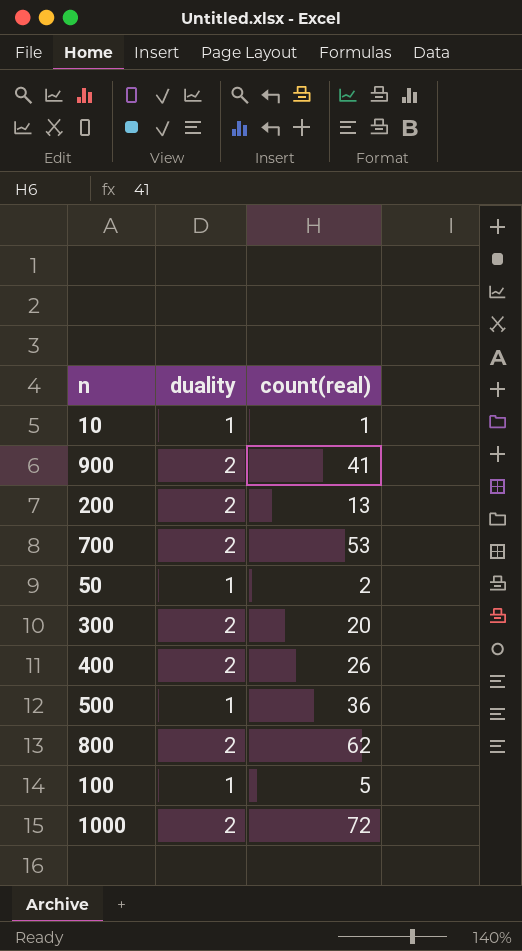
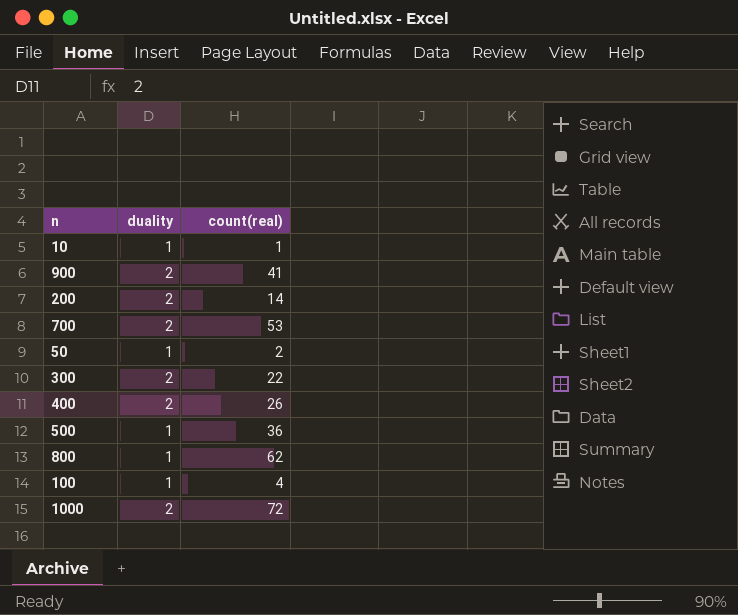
200 | count(real): 13 -> 14
300 | count(real): 20 -> 22
800 | duality: 2 -> 1
100 | count(real): 5 -> 4

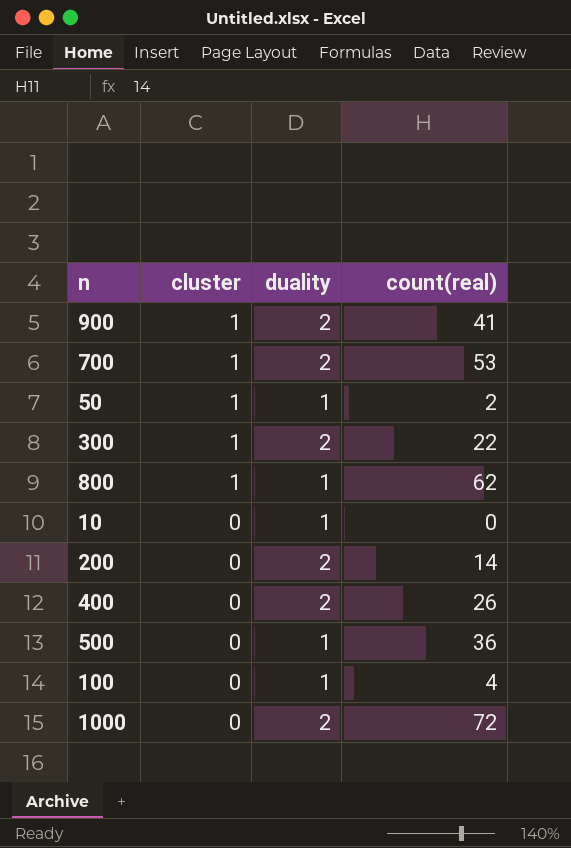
row order: none -> cluster descending
column cluster | position: none -> 2
10 | count(real): 1 -> 0

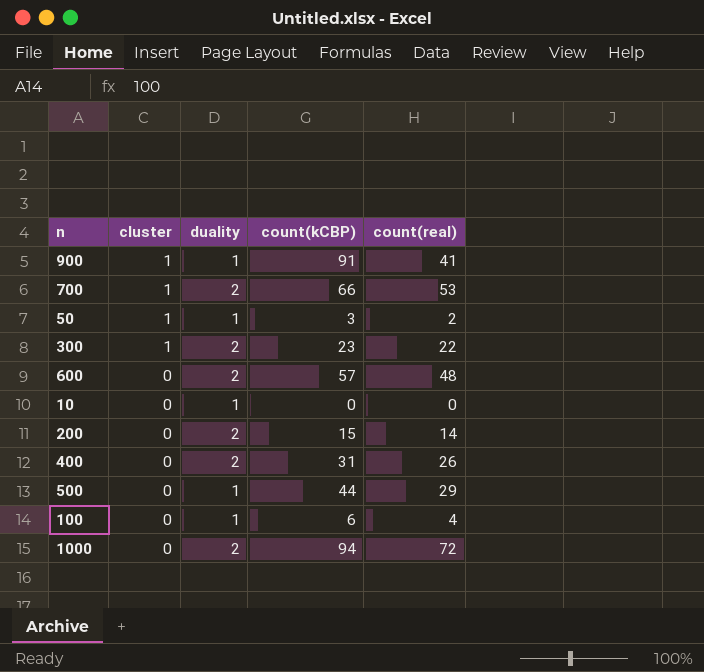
column count(kCBP) | position: none -> 4
row 800: 1 | 1 | 62 -> none
900 | duality: 2 -> 1
row 600: none -> 0 | 2 | 57 | 48
500 | count(real): 36 -> 29

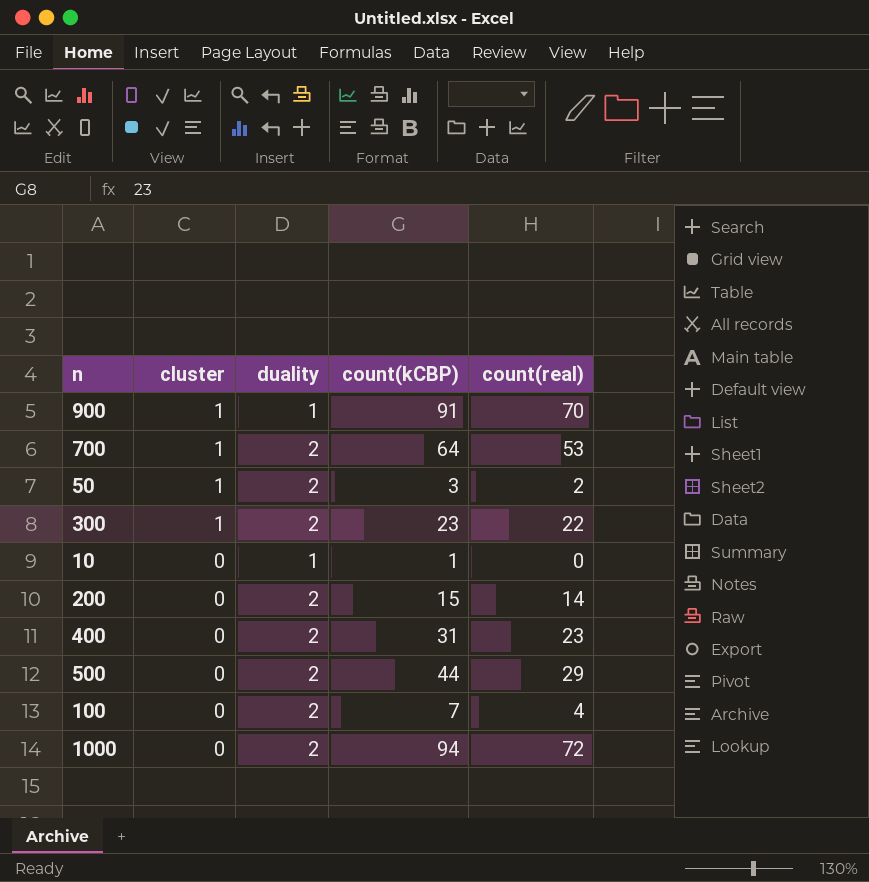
row 600: 0 | 2 | 57 | 48 -> none
900 | count(real): 41 -> 70
700 | count(kCBP): 66 -> 64
50 | duality: 1 -> 2
10 | count(kCBP): 0 -> 1
400 | count(real): 26 -> 23
500 | duality: 1 -> 2
100 | duality: 1 -> 2
100 | count(kCBP): 6 -> 7

